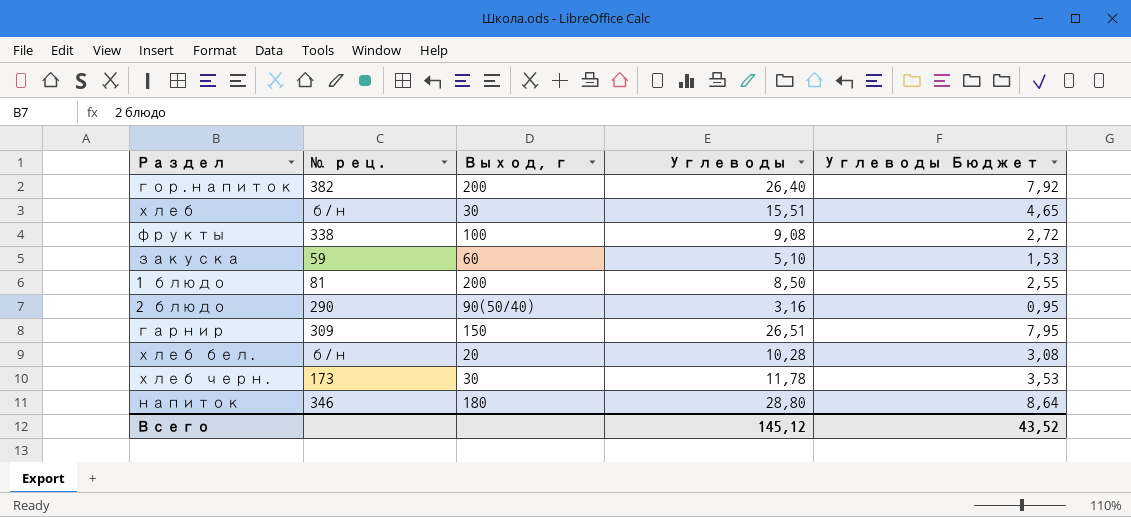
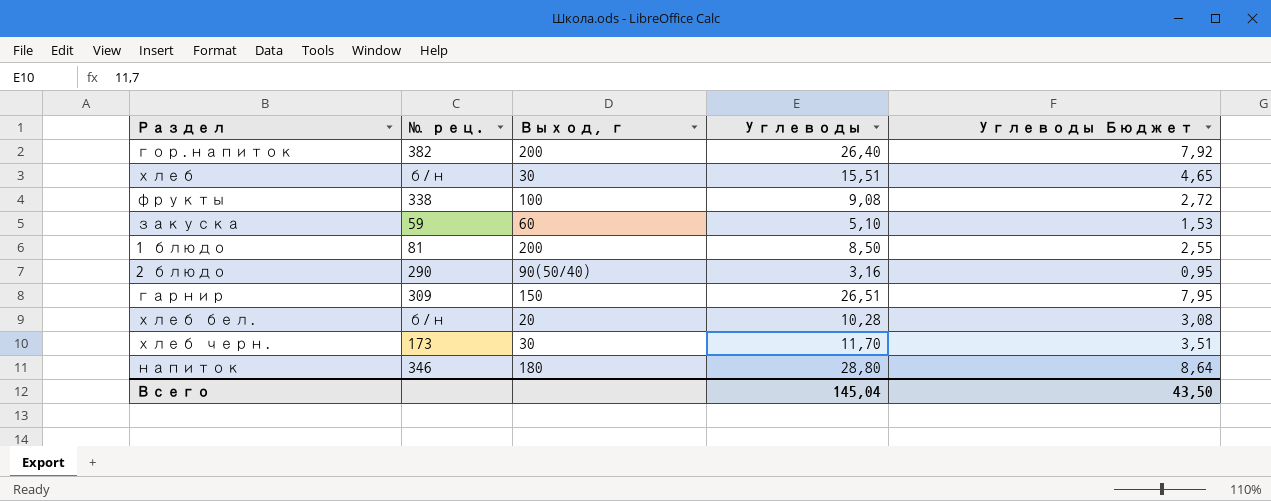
хлеб черн. | Углеводы: 11,78 -> 11,70
хлеб черн. | Углеводы Бюджет: 3,53 -> 3,51
Всего | Углеводы: 145,12 -> 145,04
Всего | Углеводы Бюджет: 43,52 -> 43,50

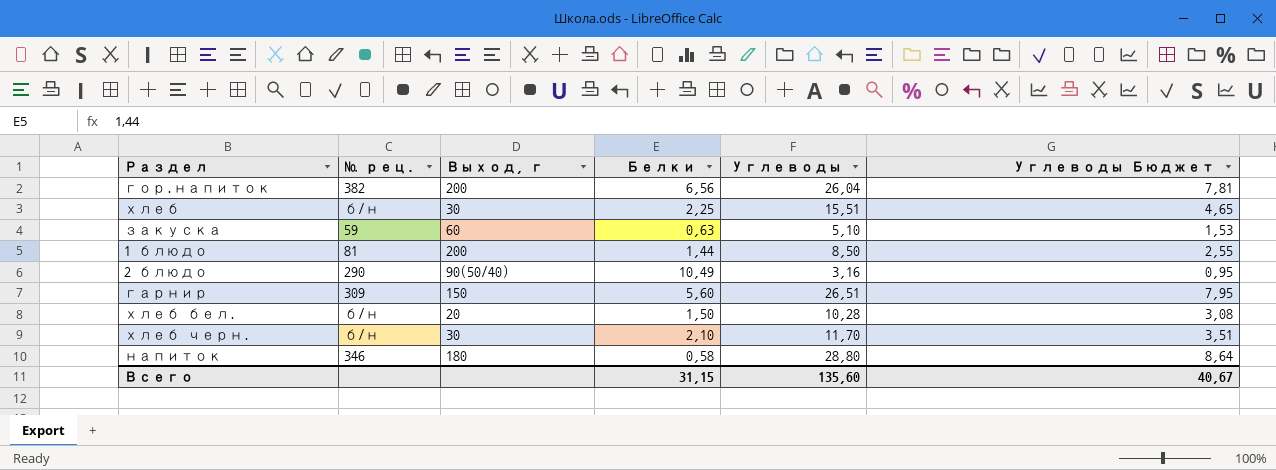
column Белки | position: none -> 4
row фрукты: 338 | 100 | 9,08 | 2,72 -> none
гор.напиток | Углеводы: 26,40 -> 26,04
гор.напиток | Углеводы Бюджет: 7,92 -> 7,81
хлеб черн. | № рец.: 173 -> б/н
Всего | Углеводы: 145,04 -> 135,60
Всего | Углеводы Бюджет: 43,50 -> 40,67

